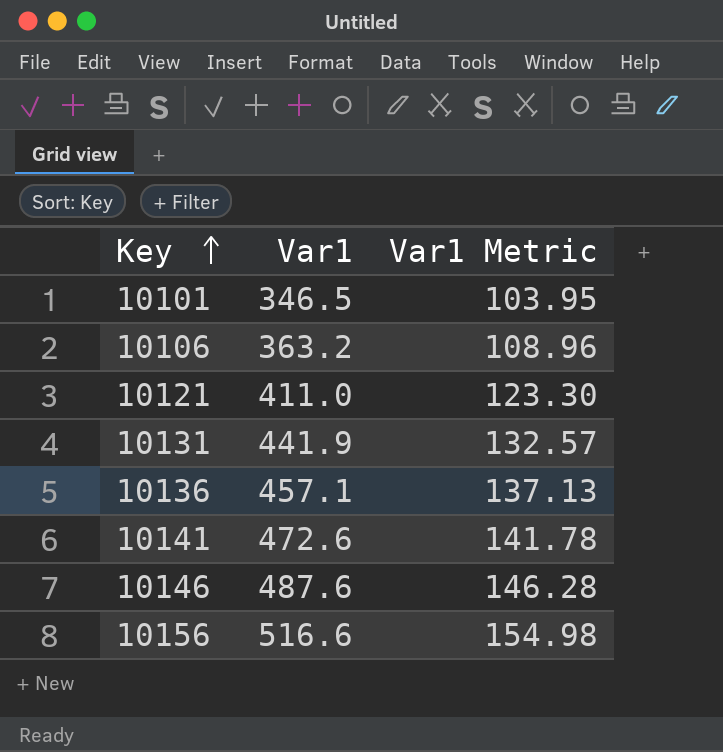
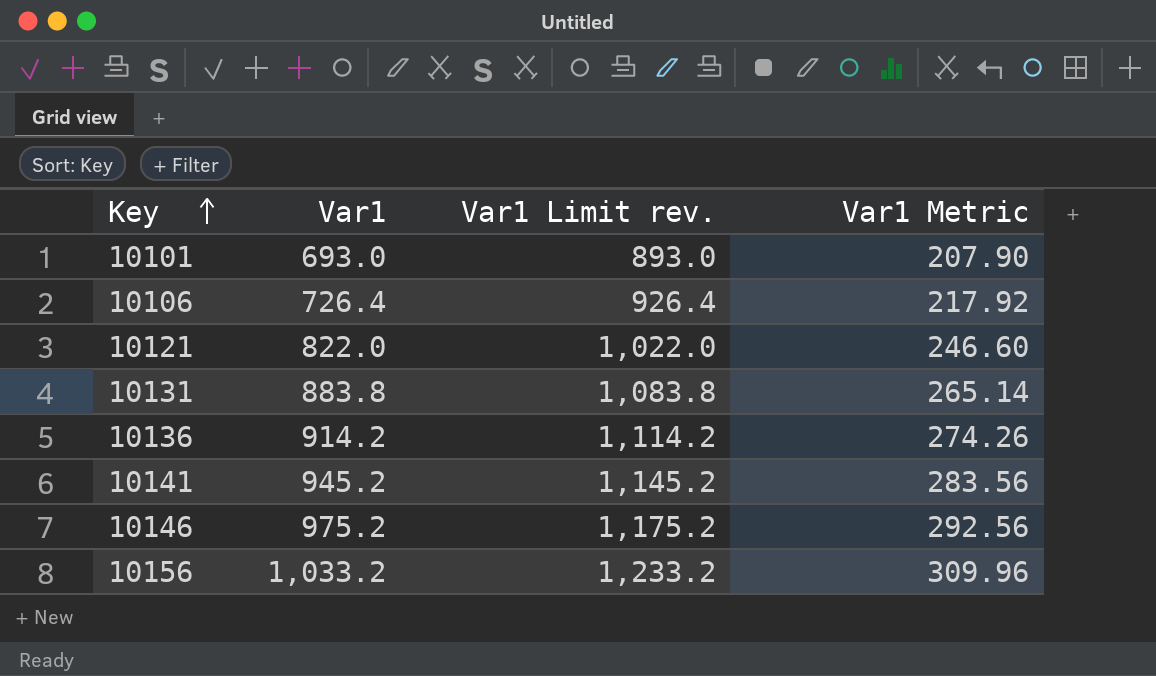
column Var1 Limit rev. | formula: none -> [Var1] + 200
10101 | Var1: 346.5 -> 693.0
10101 | Var1 Metric: 103.95 -> 207.90
10106 | Var1: 363.2 -> 726.4
10106 | Var1 Metric: 108.96 -> 217.92
10121 | Var1: 411.0 -> 822.0
10121 | Var1 Metric: 123.30 -> 246.60
10131 | Var1: 441.9 -> 883.8
10131 | Var1 Metric: 132.57 -> 265.14
10136 | Var1: 457.1 -> 914.2
10136 | Var1 Metric: 137.13 -> 274.26
10141 | Var1: 472.6 -> 945.2
10141 | Var1 Metric: 141.78 -> 283.56
10146 | Var1: 487.6 -> 975.2
10146 | Var1 Metric: 146.28 -> 292.56
10156 | Var1: 516.6 -> 1,033.2
10156 | Var1 Metric: 154.98 -> 309.96

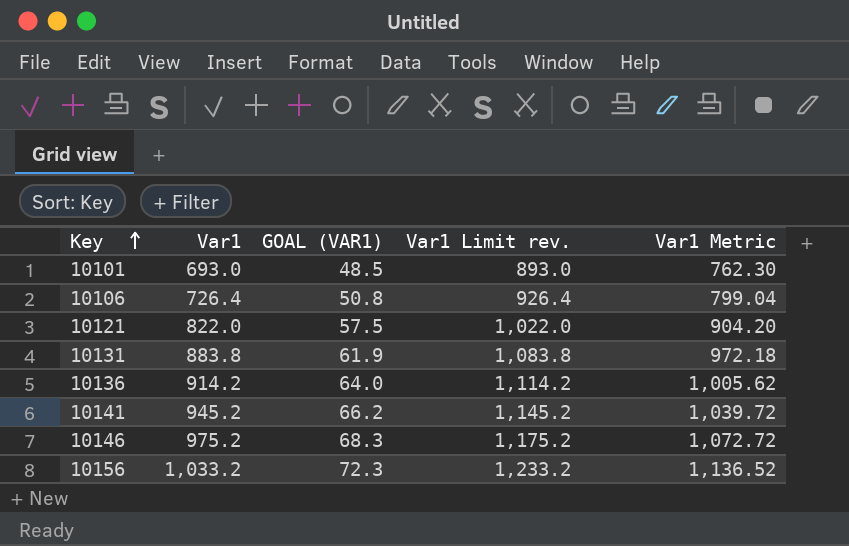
column GOAL (VAR1) | formula: none -> [Var1] * 0.07
column Var1 Metric | formula: [Var1] * 0.3 -> [Var1] * 1.1

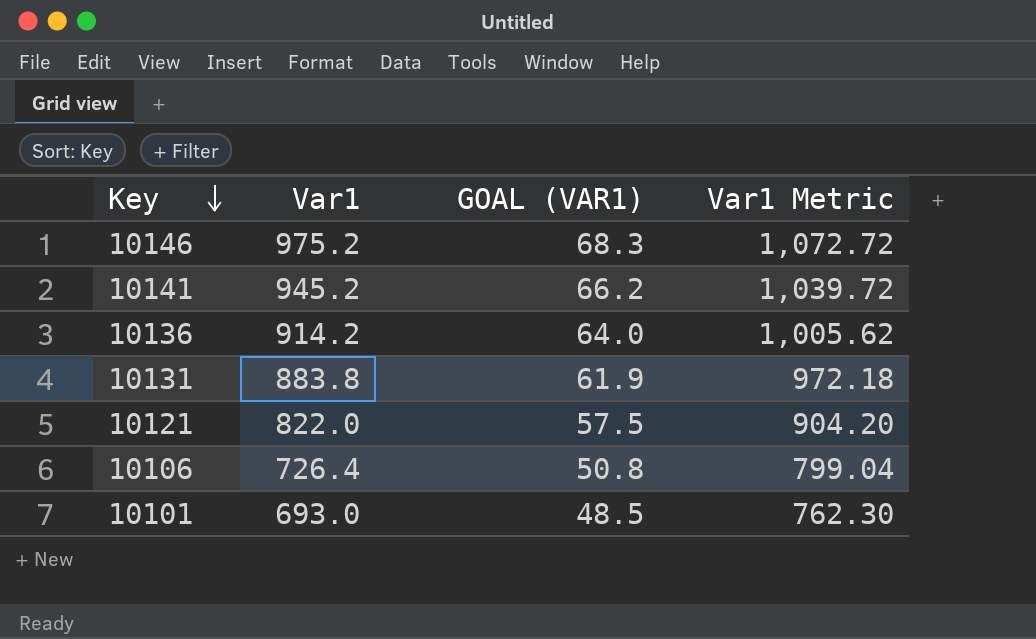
row order: Key ascending -> Key descending
column Var1 Limit rev. | formula: [Var1] + 200 -> none
row 10156: 1,033.2 | 72.3 | 1,233.2 | 1,136.52 -> none

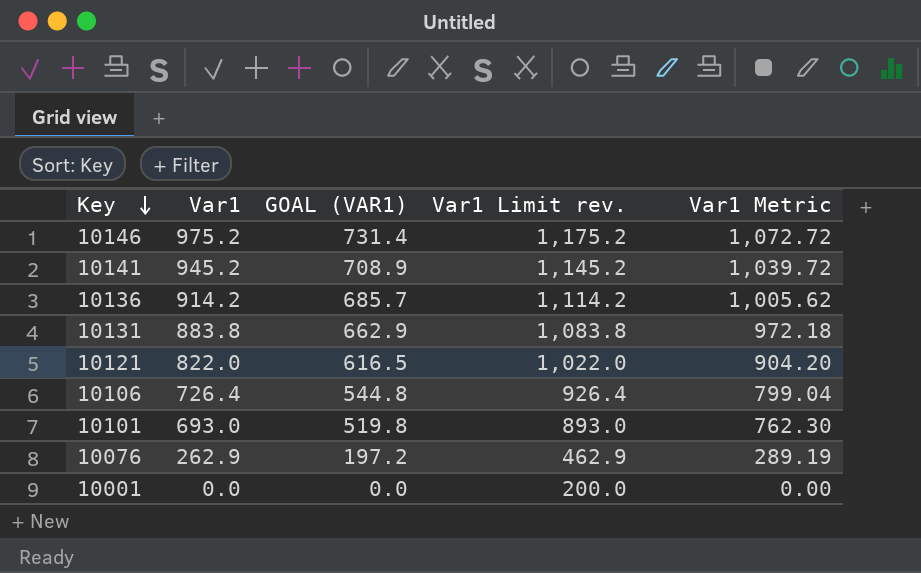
column GOAL (VAR1) | formula: [Var1] * 0.07 -> [Var1] * 0.75
column Var1 Limit rev. | formula: none -> [Var1] + 200
row 10076: none -> 262.9 | 197.2 | 462.9 | 289.19
row 10001: none -> 0.0 | 0.0 | 200.0 | 0.00

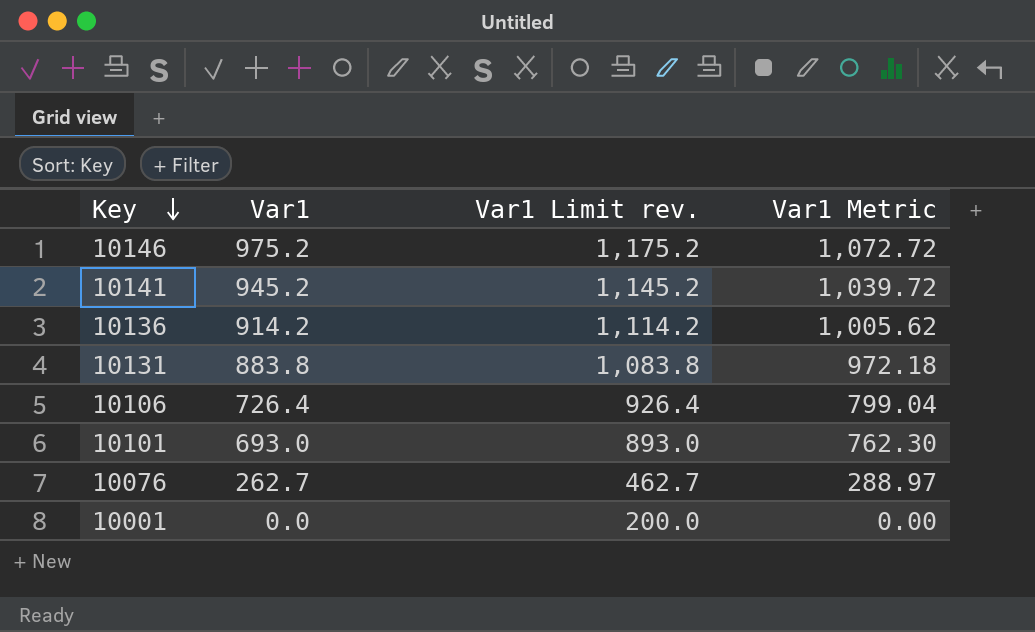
column GOAL (VAR1) | formula: [Var1] * 0.75 -> none
row 10121: 822.0 | 616.5 | 1,022.0 | 904.20 -> none
10076 | Var1: 262.9 -> 262.7
10076 | Var1 Limit rev.: 462.9 -> 462.7
10076 | Var1 Metric: 289.19 -> 288.97

